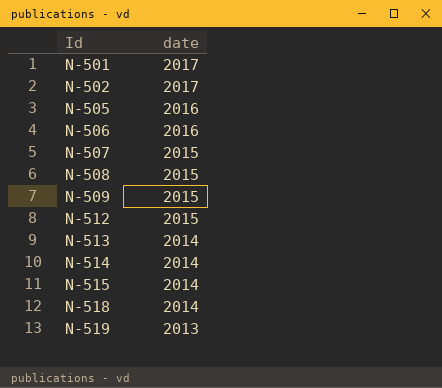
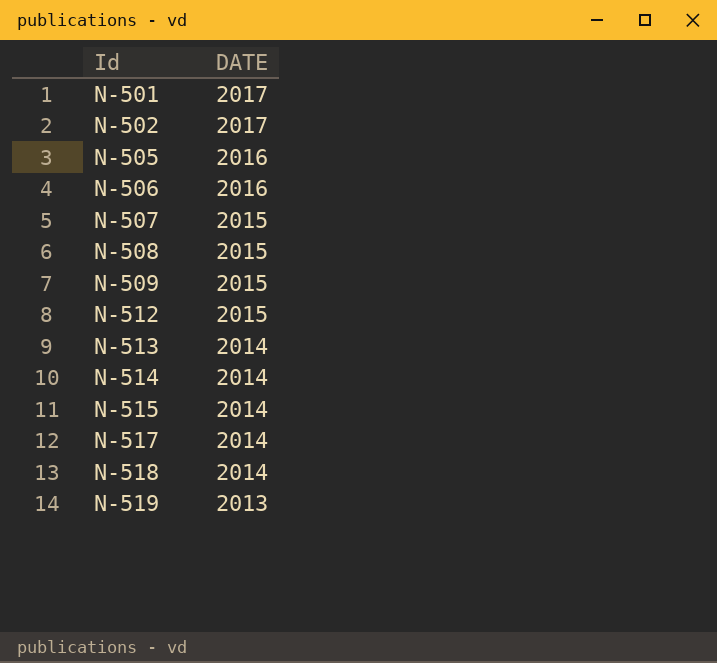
column name: date -> DATE
row N-517: none -> 2014

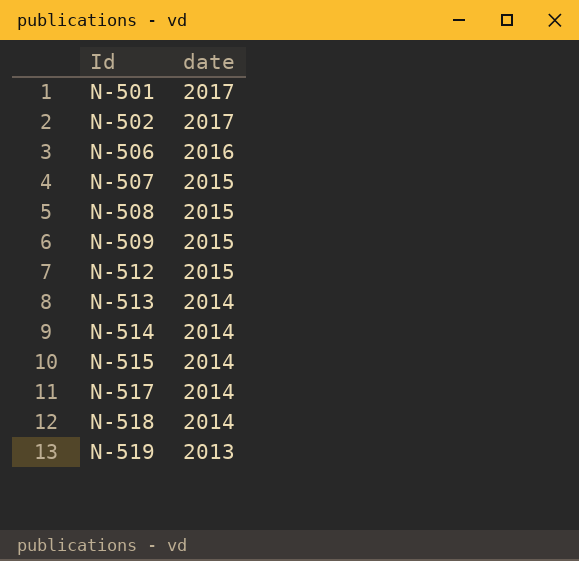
column name: DATE -> date
row N-505: 2016 -> none

